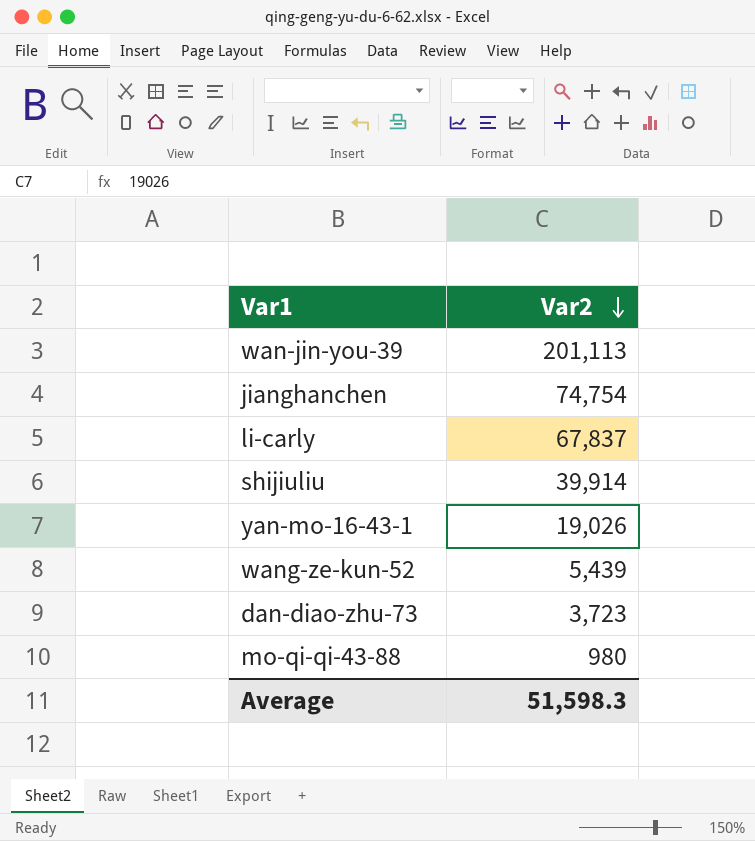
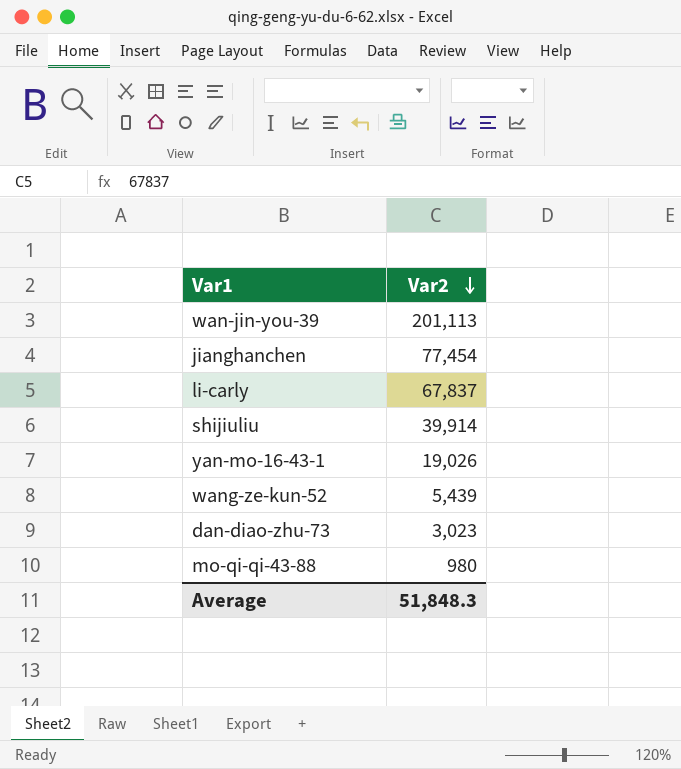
jianghanchen | Var2: 74,754 -> 77,454
dan-diao-zhu-73 | Var2: 3,723 -> 3,023
Average | Var2: 51,598.3 -> 51,848.3

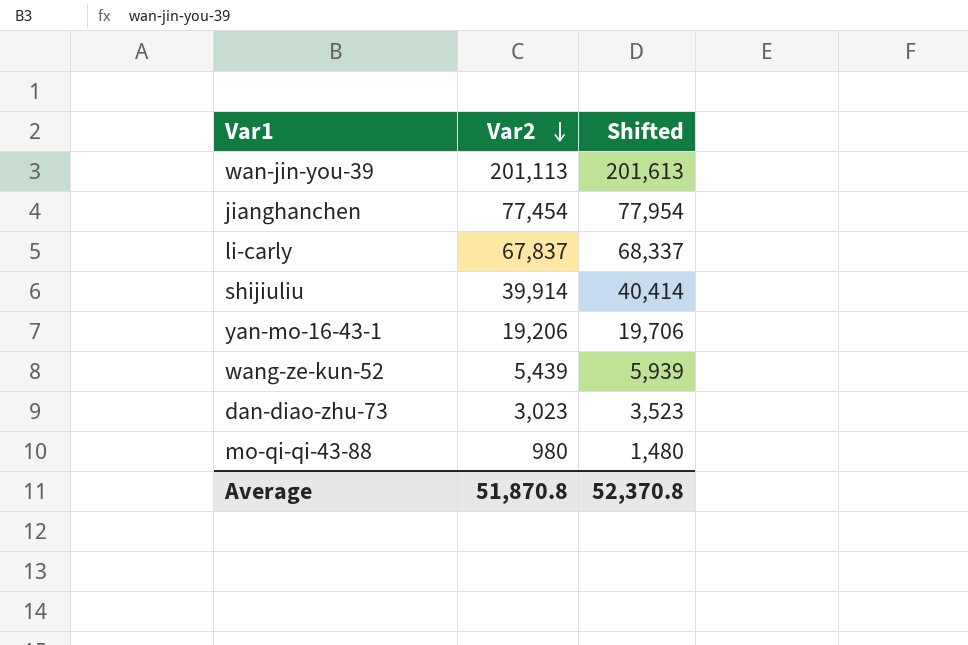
column Shifted | formula: none -> [Var2] + 500
yan-mo-16-43-1 | Var2: 19,026 -> 19,206
Average | Var2: 51,848.3 -> 51,870.8

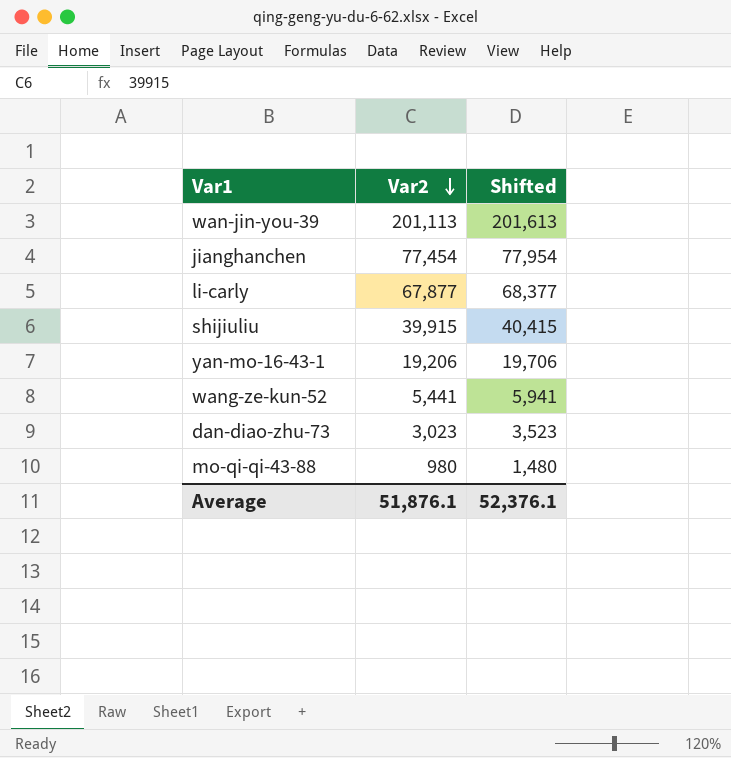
li-carly | Var2: 67,837 -> 67,877
li-carly | Shifted: 68,337 -> 68,377
shijiuliu | Var2: 39,914 -> 39,915
shijiuliu | Shifted: 40,414 -> 40,415
wang-ze-kun-52 | Var2: 5,439 -> 5,441
wang-ze-kun-52 | Shifted: 5,939 -> 5,941
Average | Var2: 51,870.8 -> 51,876.1
Average | Shifted: 52,370.8 -> 52,376.1

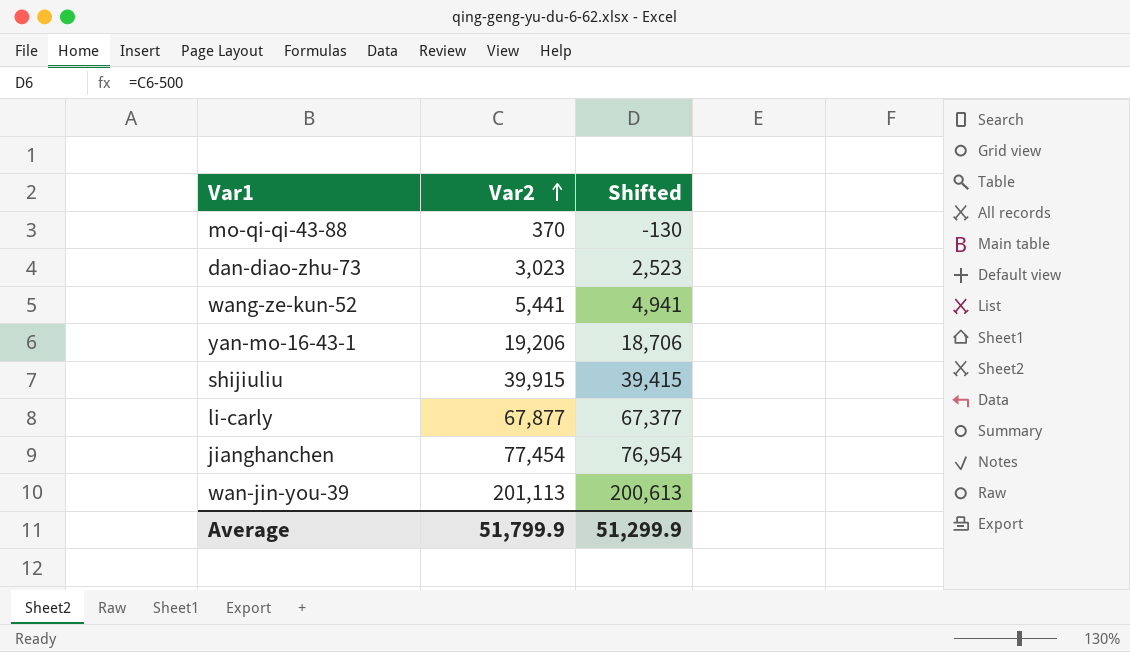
row order: Var2 descending -> Var2 ascending
column Shifted | formula: [Var2] + 500 -> [Var2] - 500
mo-qi-qi-43-88 | Var2: 980 -> 370
Average | Var2: 51,876.1 -> 51,799.9
Average | Shifted: 52,376.1 -> 51,299.9

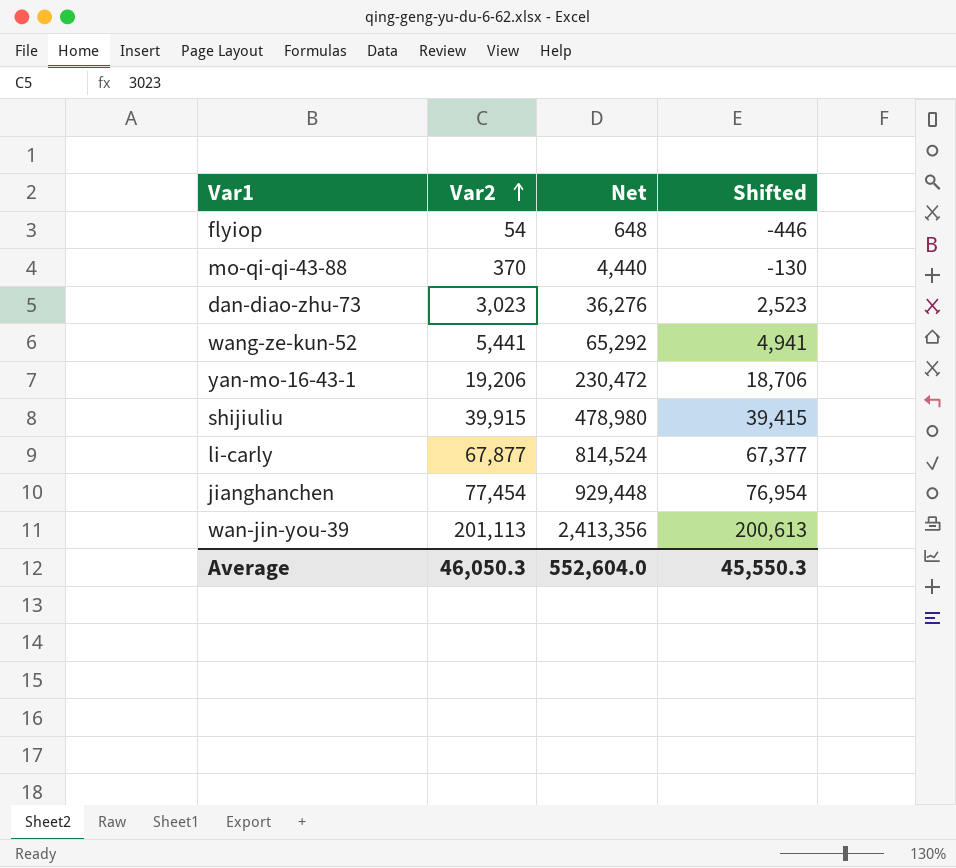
column Net | formula: none -> [Var2] * 12
row flyiop: none -> 54 | 648 | -446
Average | Var2: 51,799.9 -> 46,050.3
Average | Shifted: 51,299.9 -> 45,550.3

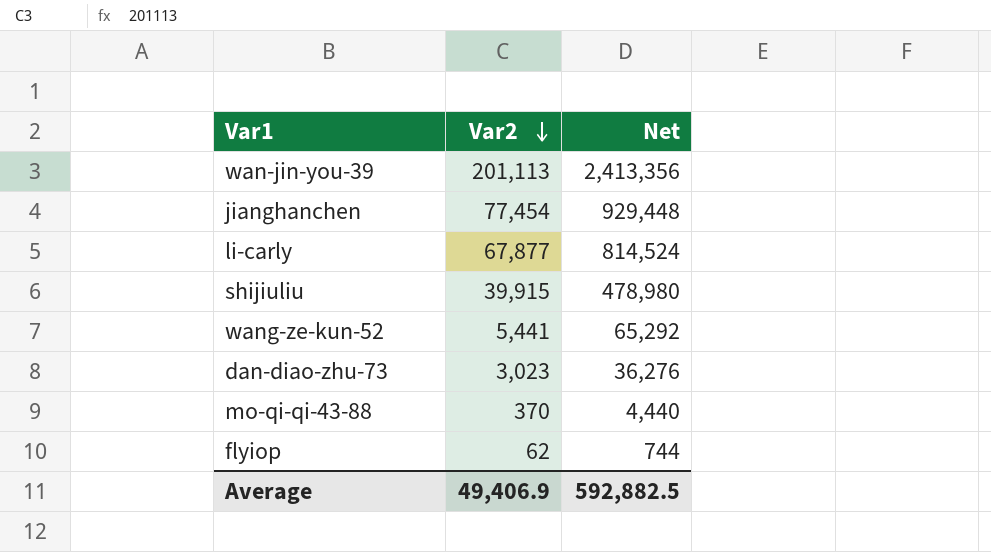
row order: Var2 ascending -> Var2 descending
column Shifted | formula: [Var2] - 500 -> none
row yan-mo-16-43-1: 19,206 | 230,472 | 18,706 -> none
flyiop | Var2: 54 -> 62
flyiop | Net: 648 -> 744
Average | Var2: 46,050.3 -> 49,406.9
Average | Net: 552,604.0 -> 592,882.5

